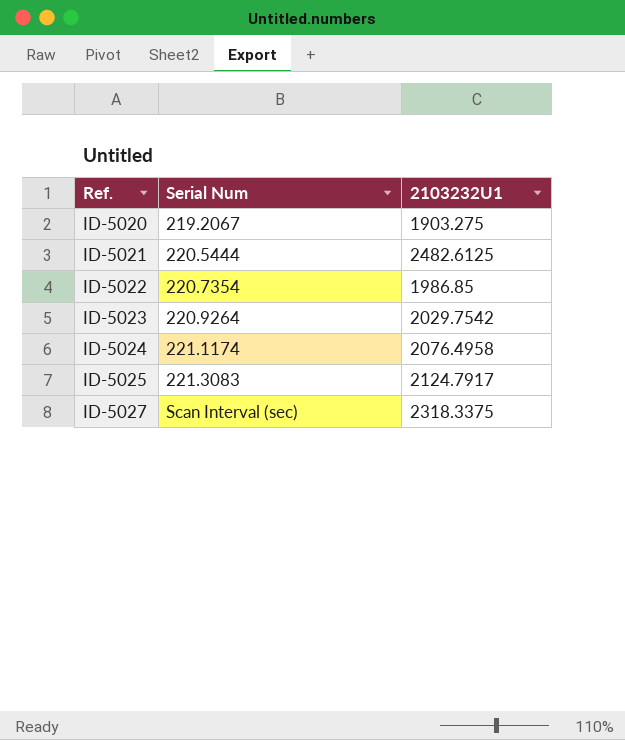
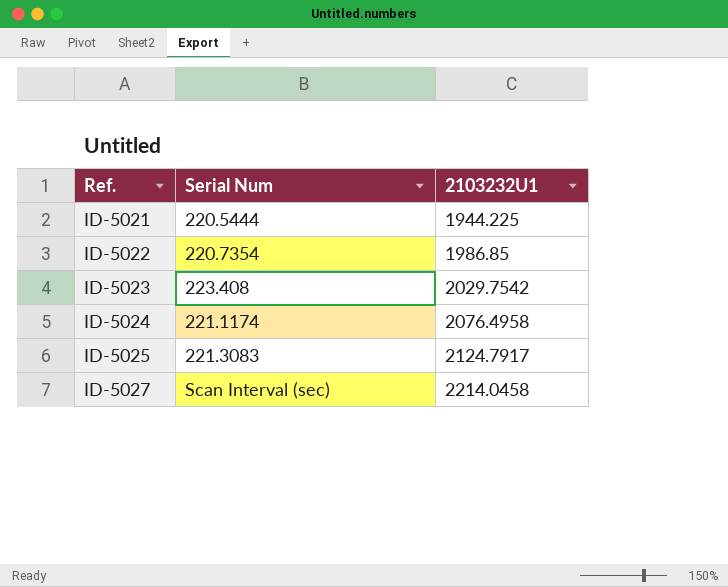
row ID-5020: 219.2067 | 1903.275 -> none
ID-5021 | 2103232U1: 2482.6125 -> 1944.225
ID-5023 | Serial Num: 220.9264 -> 223.408
ID-5027 | 2103232U1: 2318.3375 -> 2214.0458

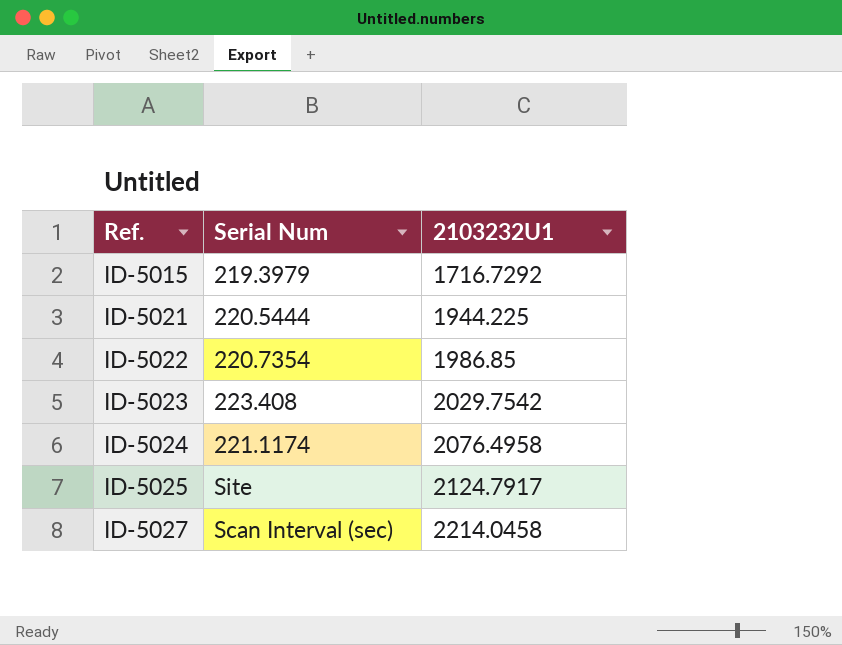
row ID-5015: none -> 219.3979 | 1716.7292
ID-5025 | Serial Num: 221.3083 -> Site

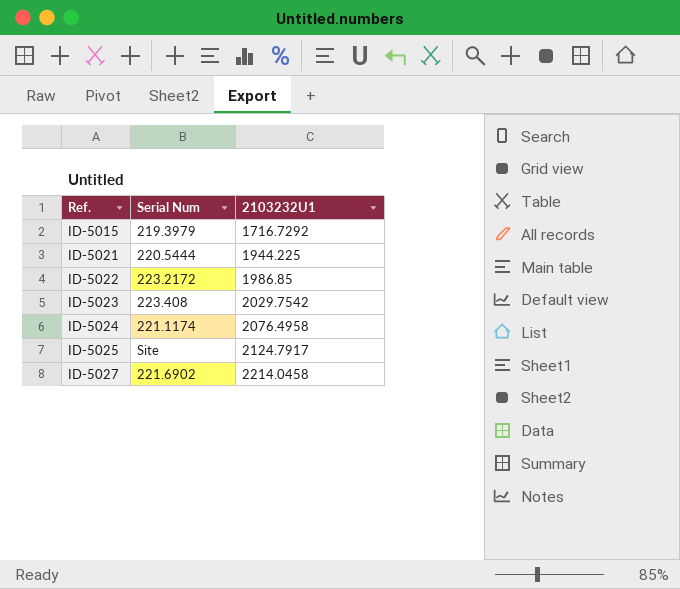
ID-5022 | Serial Num: 220.7354 -> 223.2172
ID-5027 | Serial Num: Scan Interval (sec) -> 221.6902

